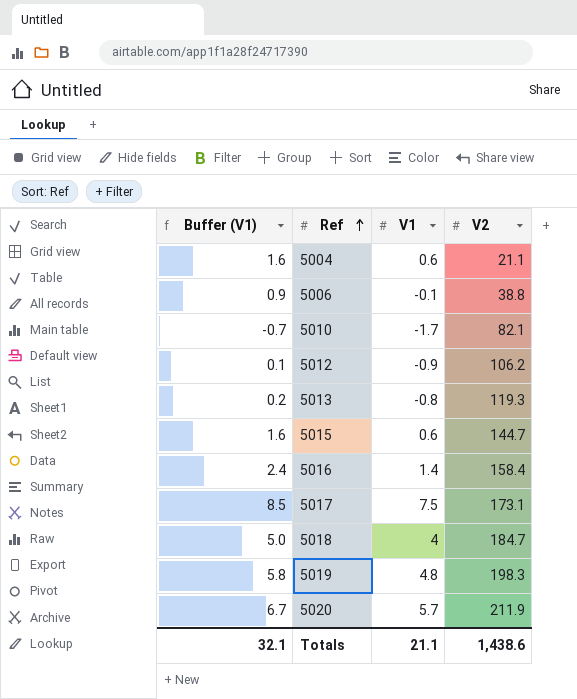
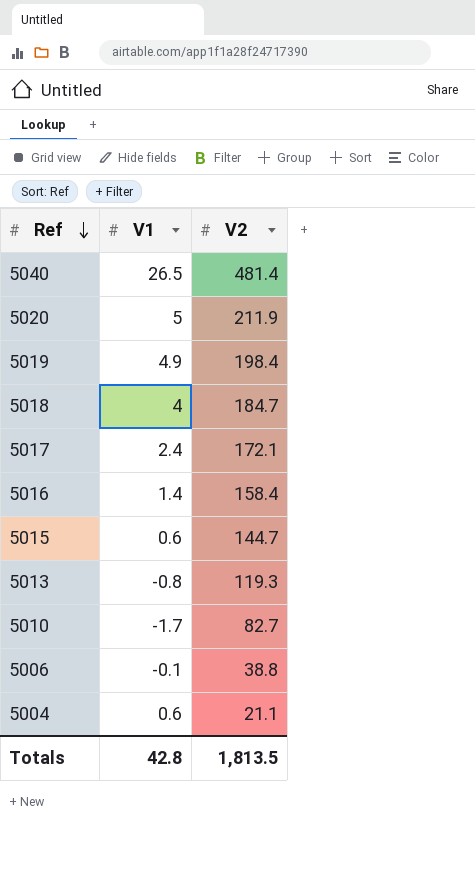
row order: Ref ascending -> Ref descending
column Buffer (V1) | formula: [V1] + 1 -> none
row 5012: 0.1 | -0.9 | 106.2 -> none
row 5040: none -> 26.5 | 481.4
5020 | V1: 5.7 -> 5
5019 | V1: 4.8 -> 4.9
5019 | V2: 198.3 -> 198.4
5017 | V1: 7.5 -> 2.4
5017 | V2: 173.1 -> 172.1
5010 | V2: 82.1 -> 82.7
Totals | V1: 21.1 -> 42.8
Totals | V2: 1,438.6 -> 1,813.5

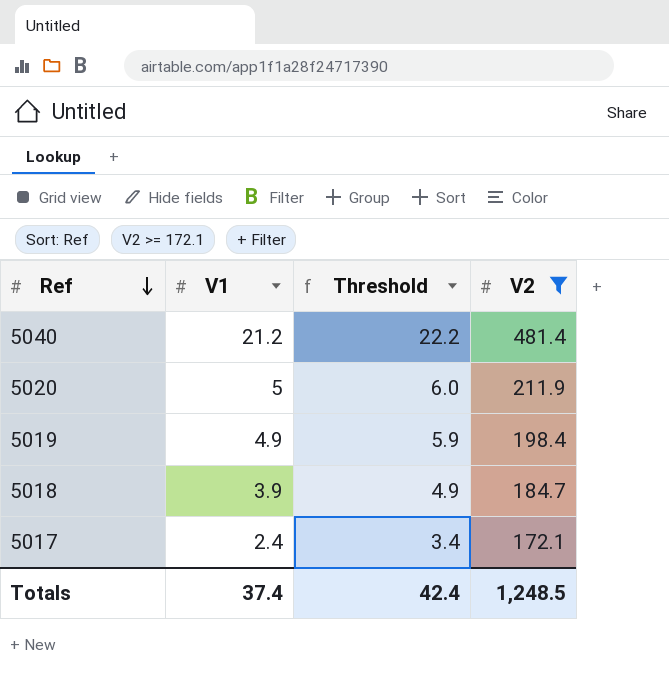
filter: none -> V2 >= 172.1
column Threshold | formula: none -> [V1] + 1
5040 | V1: 26.5 -> 21.2
5018 | V1: 4 -> 3.9
Totals | V1: 42.8 -> 37.4
Totals | V2: 1,813.5 -> 1,248.5

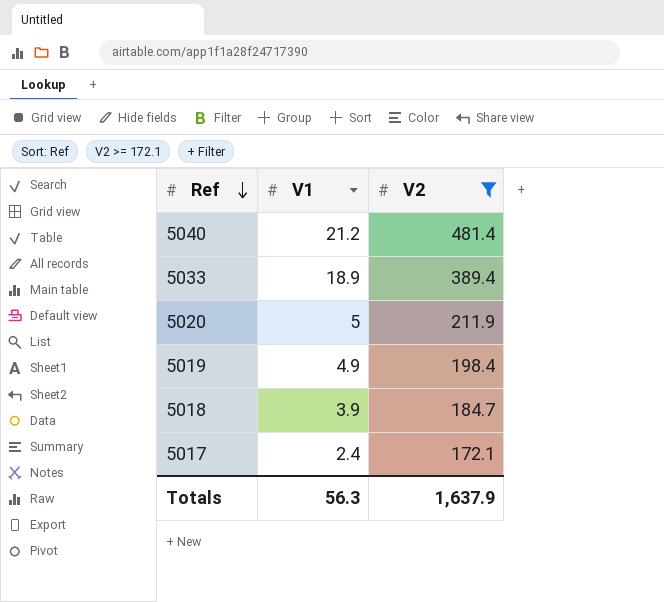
column Threshold | formula: [V1] + 1 -> none
row 5033: none -> 18.9 | 389.4
Totals | V1: 37.4 -> 56.3
Totals | V2: 1,248.5 -> 1,637.9

